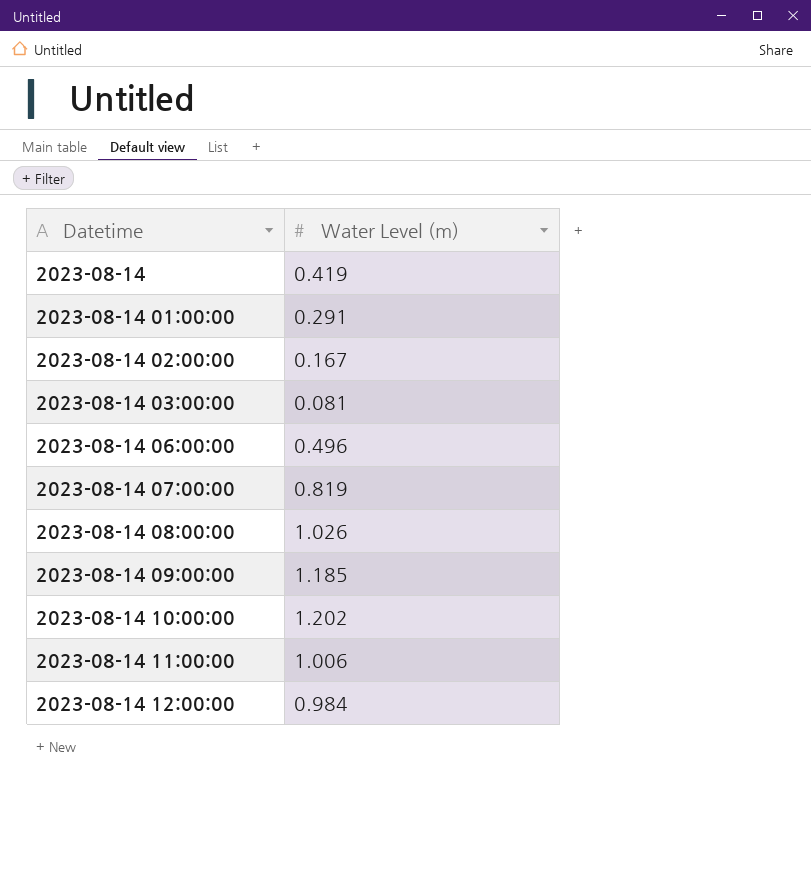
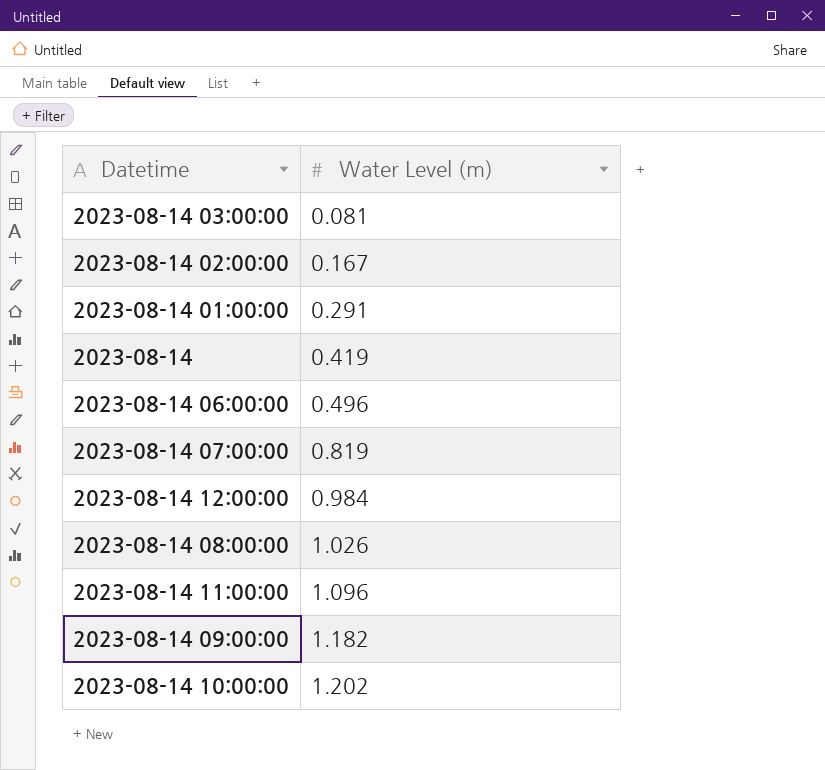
row order: Datetime ascending -> Water Level (m) ascending
2023-08-14 11:00:00 | Water Level (m): 1.006 -> 1.096
2023-08-14 09:00:00 | Water Level (m): 1.185 -> 1.182

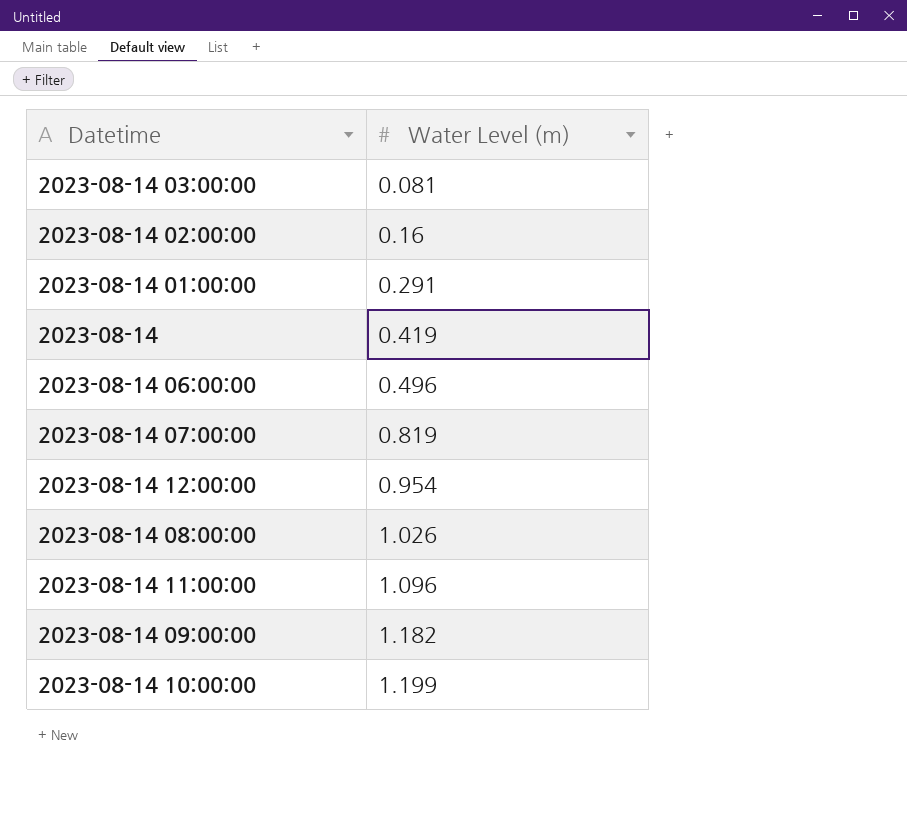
2023-08-14 02:00:00 | Water Level (m): 0.167 -> 0.16
2023-08-14 12:00:00 | Water Level (m): 0.984 -> 0.954
2023-08-14 10:00:00 | Water Level (m): 1.202 -> 1.199

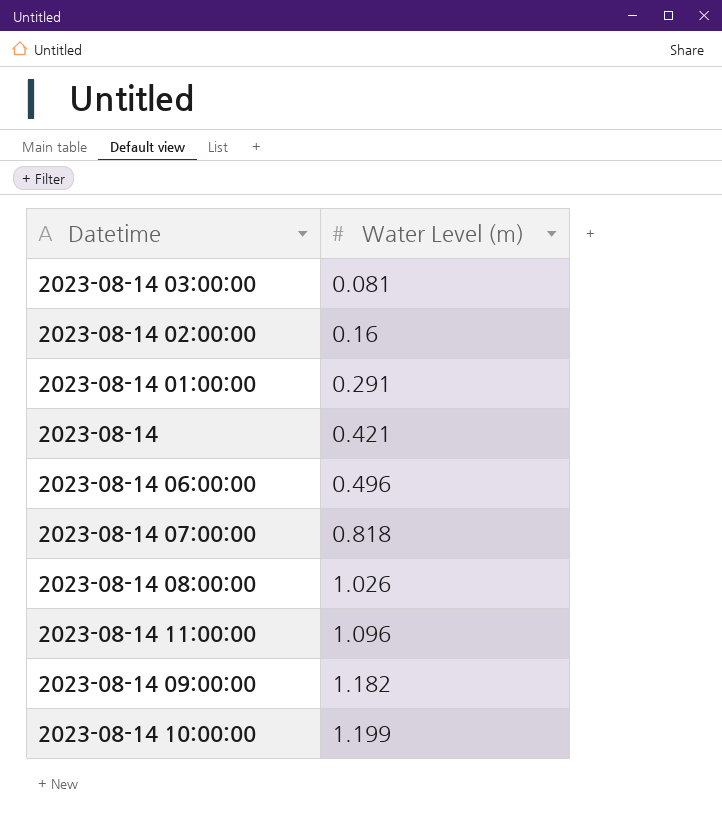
row 2023-08-14 12:00:00: 0.954 -> none
2023-08-14 | Water Level (m): 0.419 -> 0.421
2023-08-14 07:00:00 | Water Level (m): 0.819 -> 0.818

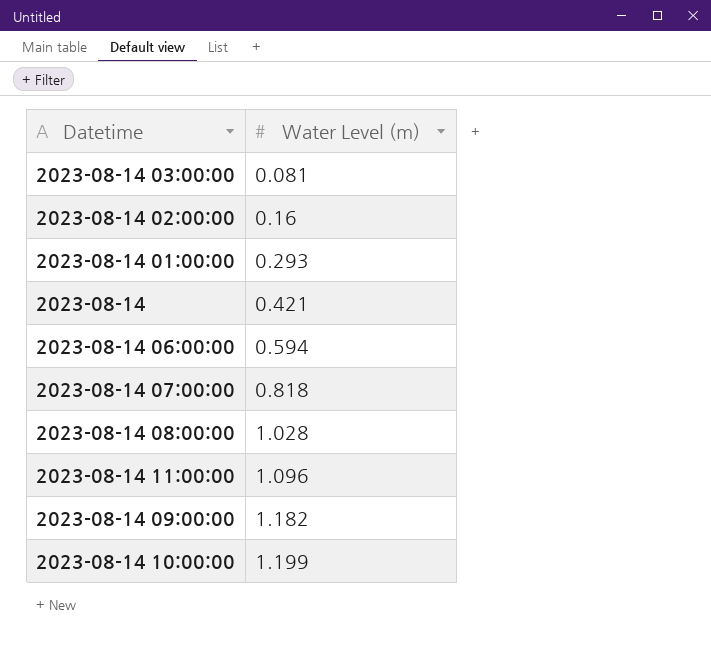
2023-08-14 01:00:00 | Water Level (m): 0.291 -> 0.293
2023-08-14 06:00:00 | Water Level (m): 0.496 -> 0.594
2023-08-14 08:00:00 | Water Level (m): 1.026 -> 1.028

